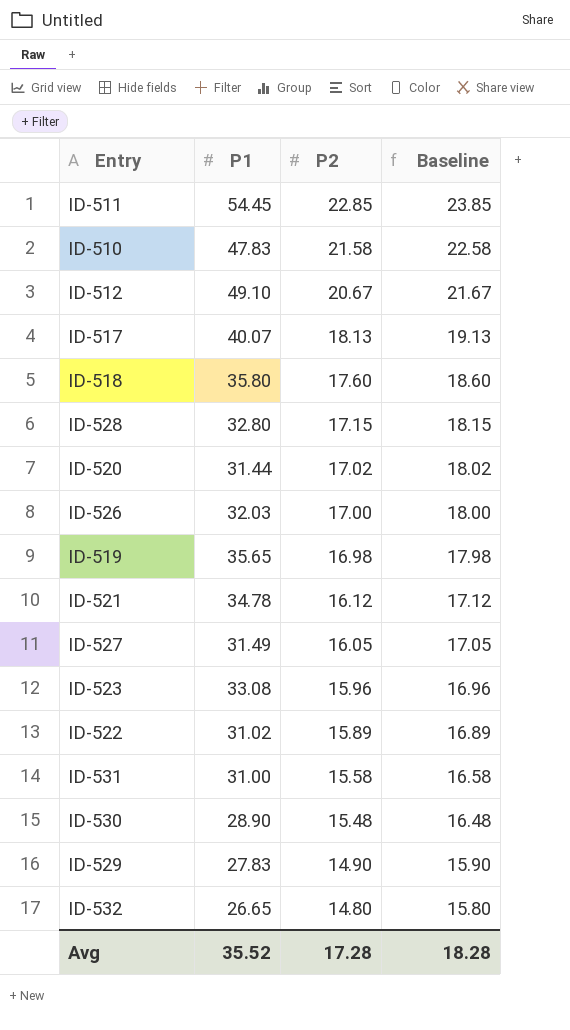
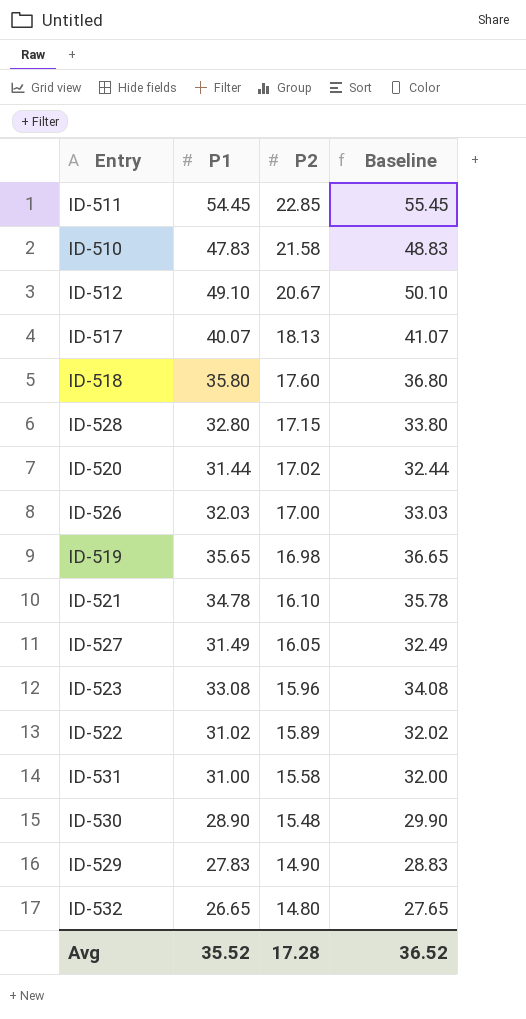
column Baseline | formula: [P2] + 1 -> [P1] + 1
ID-521 | P2: 16.12 -> 16.10
Avg | Baseline: 18.28 -> 36.52

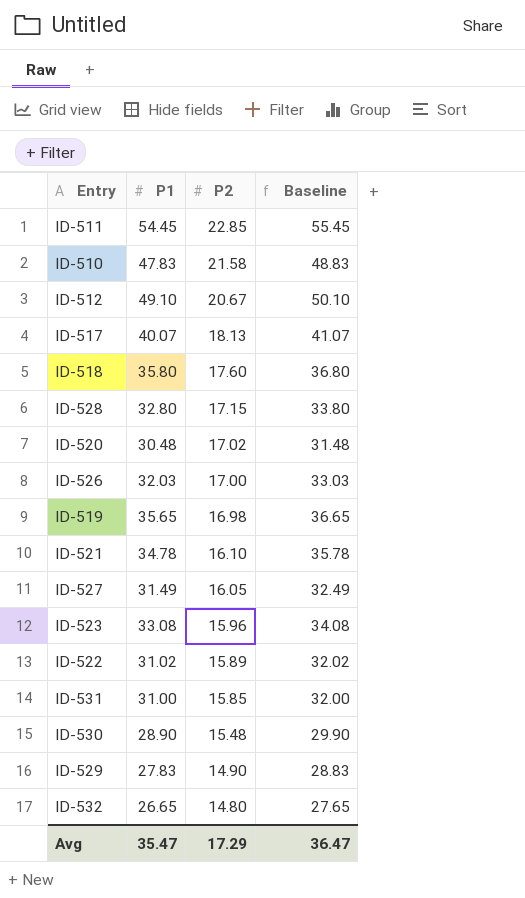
ID-520 | P1: 31.44 -> 30.48
ID-520 | Baseline: 32.44 -> 31.48
ID-531 | P2: 15.58 -> 15.85
Avg | P1: 35.52 -> 35.47
Avg | P2: 17.28 -> 17.29
Avg | Baseline: 36.52 -> 36.47

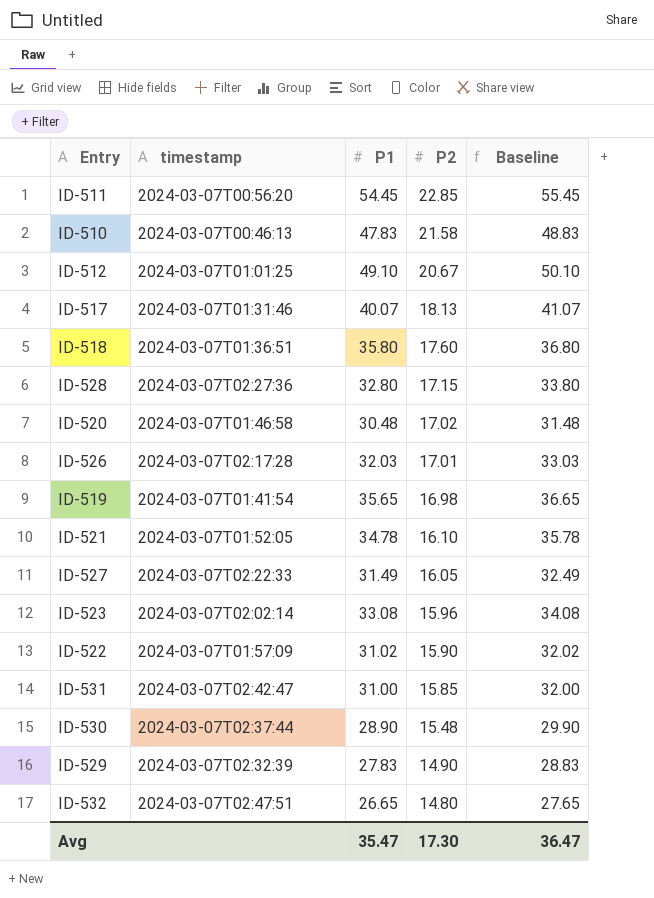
column timestamp | position: none -> 2
ID-526 | P2: 17.00 -> 17.01
ID-522 | P2: 15.89 -> 15.90
Avg | P2: 17.29 -> 17.30

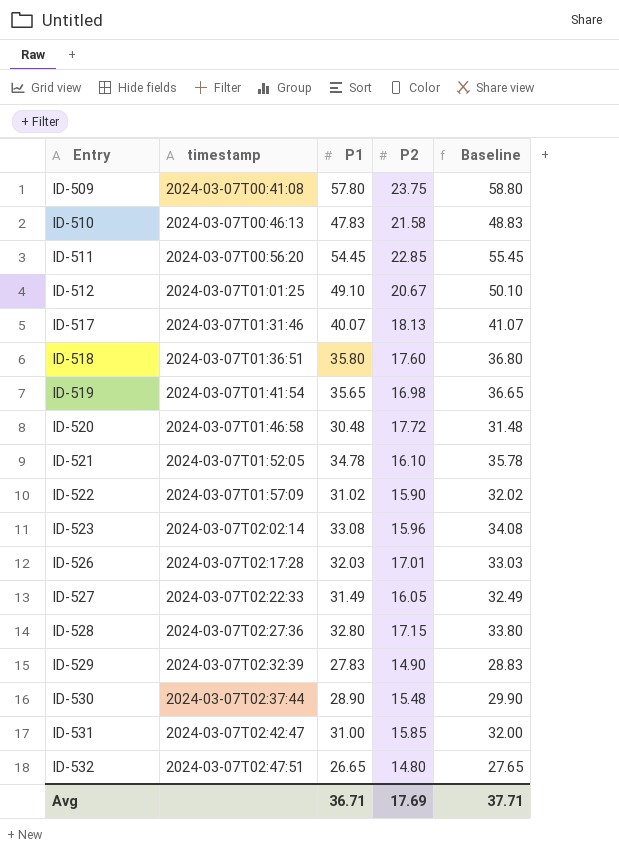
row order: P2 descending -> Entry ascending
row ID-509: none -> 2024-03-07T00:41:08 | 57.80 | 23.75 | 58.80
ID-520 | P2: 17.02 -> 17.72
Avg | P1: 35.47 -> 36.71
Avg | P2: 17.30 -> 17.69
Avg | Baseline: 36.47 -> 37.71

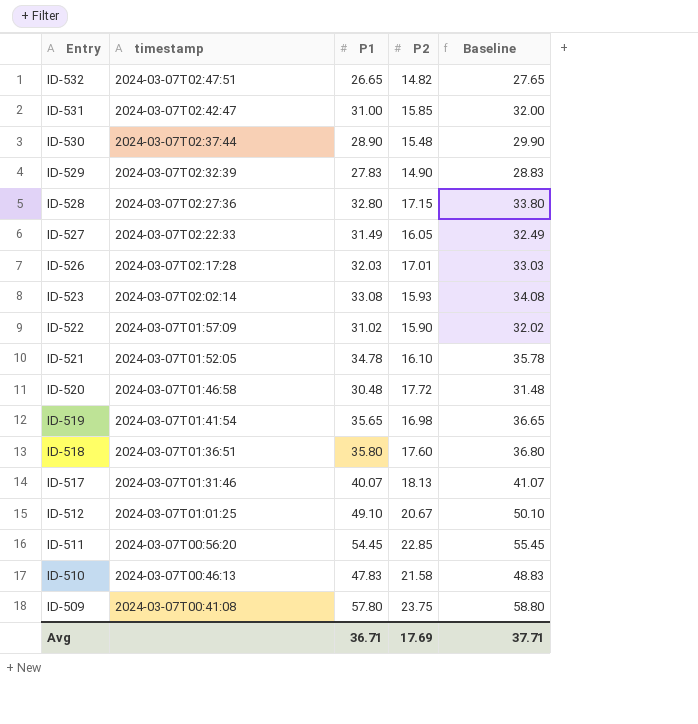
row order: Entry ascending -> Entry descending
ID-532 | P2: 14.80 -> 14.82
ID-523 | P2: 15.96 -> 15.93

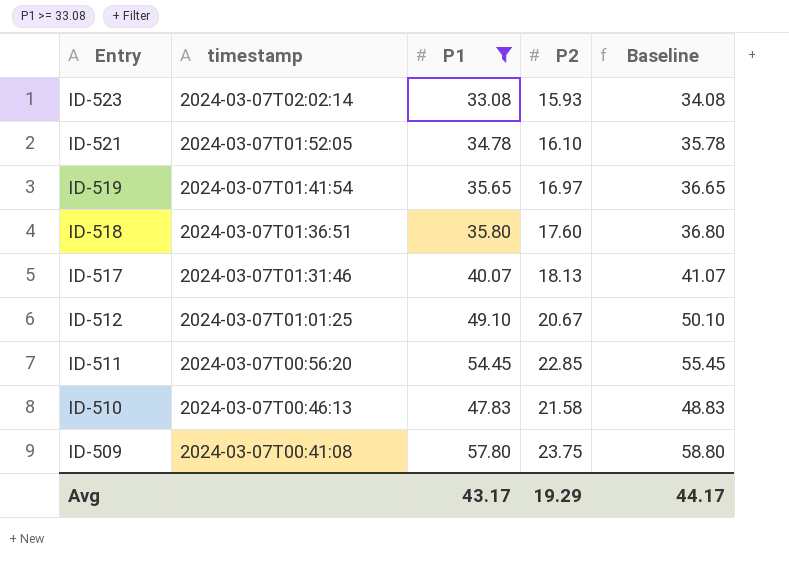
filter: none -> P1 >= 33.08
ID-519 | P2: 16.98 -> 16.97
Avg | P1: 36.71 -> 43.17
Avg | P2: 17.69 -> 19.29
Avg | Baseline: 37.71 -> 44.17

